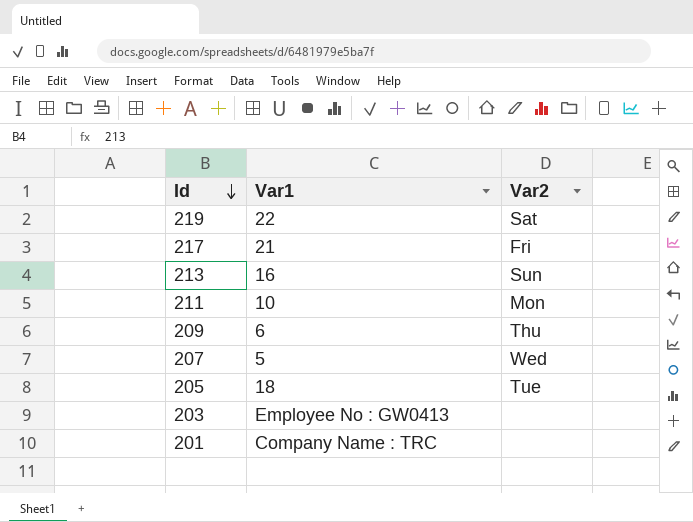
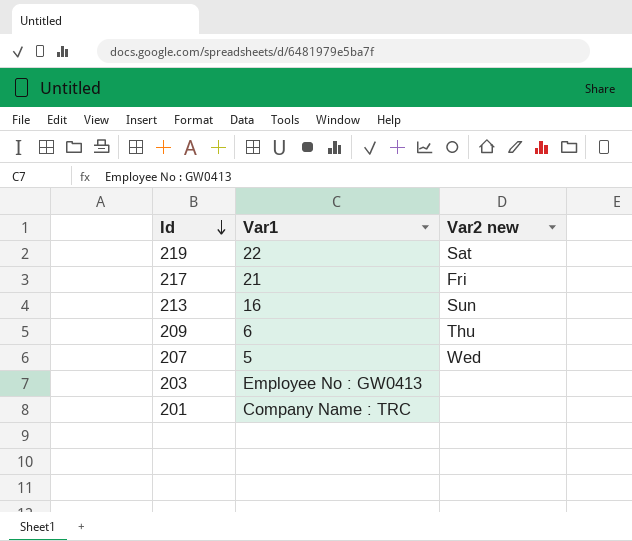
column name: Var2 -> Var2 new
row 211: 10 | Mon -> none
row 205: 18 | Tue -> none

